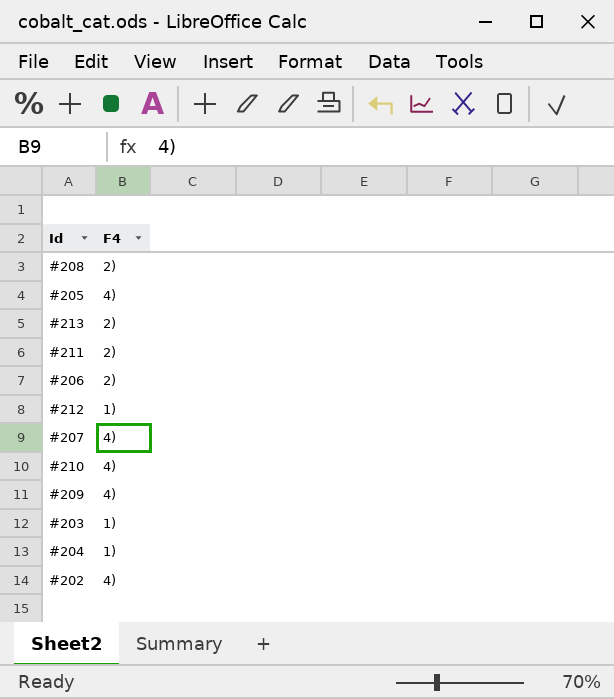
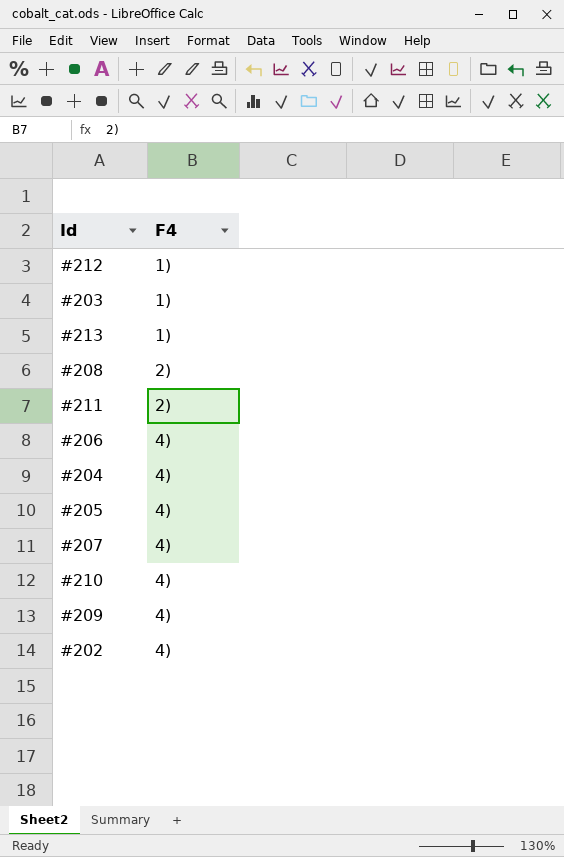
row order: none -> F4 ascending
#213 | F4: 2) -> 1)
#206 | F4: 2) -> 4)
#204 | F4: 1) -> 4)

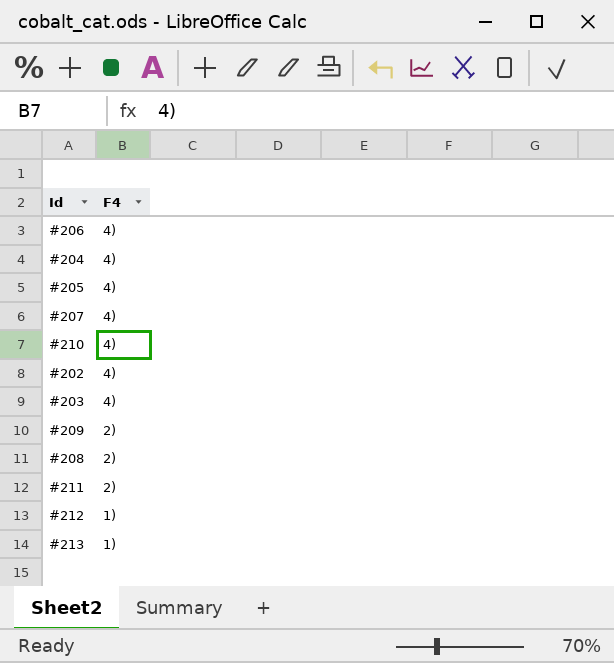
row order: F4 ascending -> F4 descending
#203 | F4: 1) -> 4)
#209 | F4: 4) -> 2)

